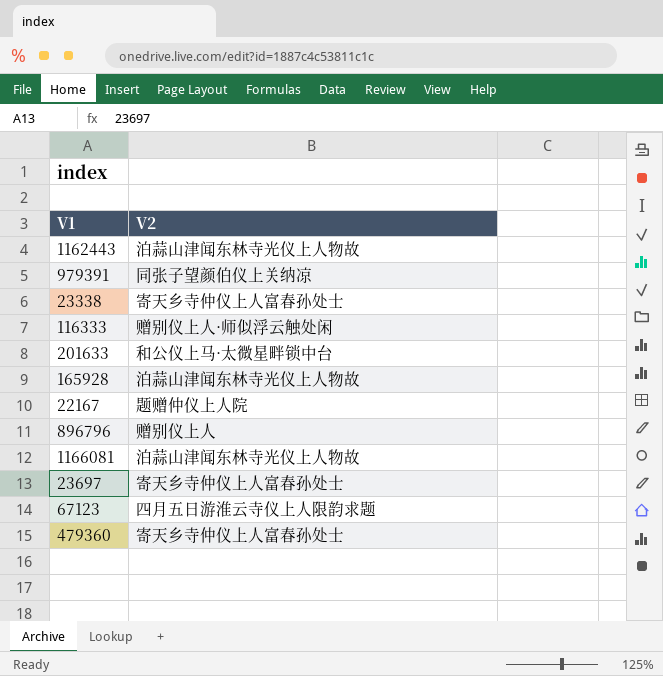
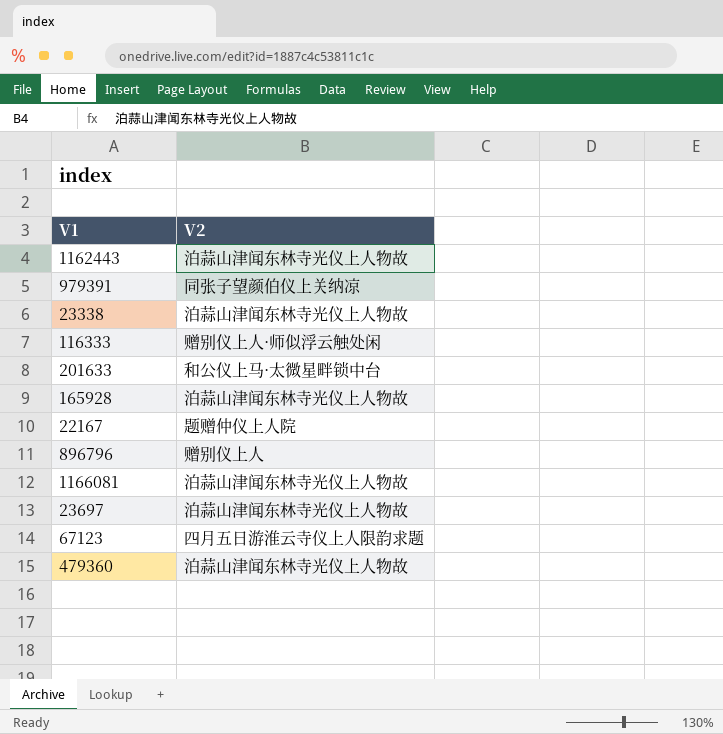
23338 | V2: 寄天乡寺仲仪上人富春孙处士 -> 泊蒜山津闻东林寺光仪上人物故
23697 | V2: 寄天乡寺仲仪上人富春孙处士 -> 泊蒜山津闻东林寺光仪上人物故
479360 | V2: 寄天乡寺仲仪上人富春孙处士 -> 泊蒜山津闻东林寺光仪上人物故

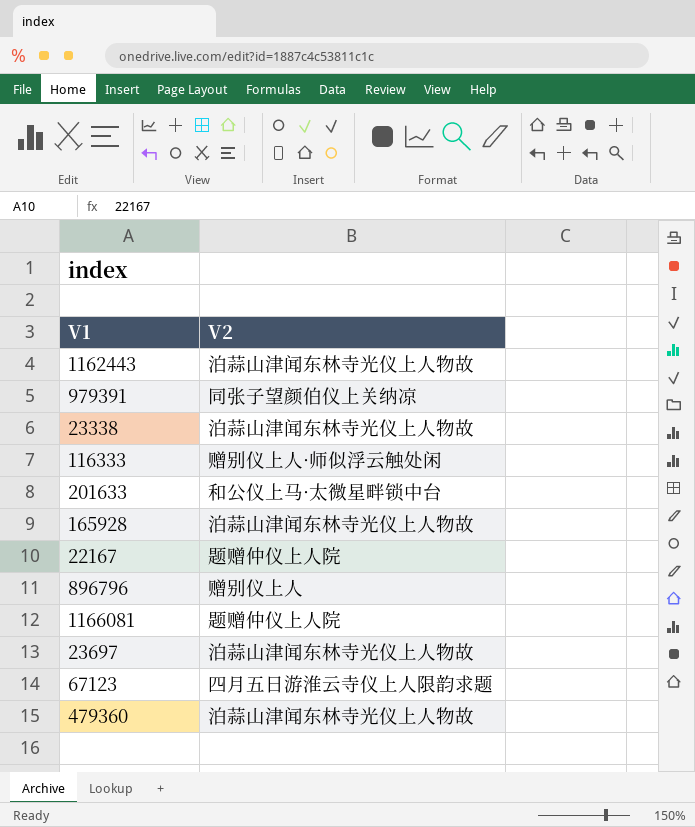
1166081 | V2: 泊蒜山津闻东林寺光仪上人物故 -> 题赠仲仪上人院

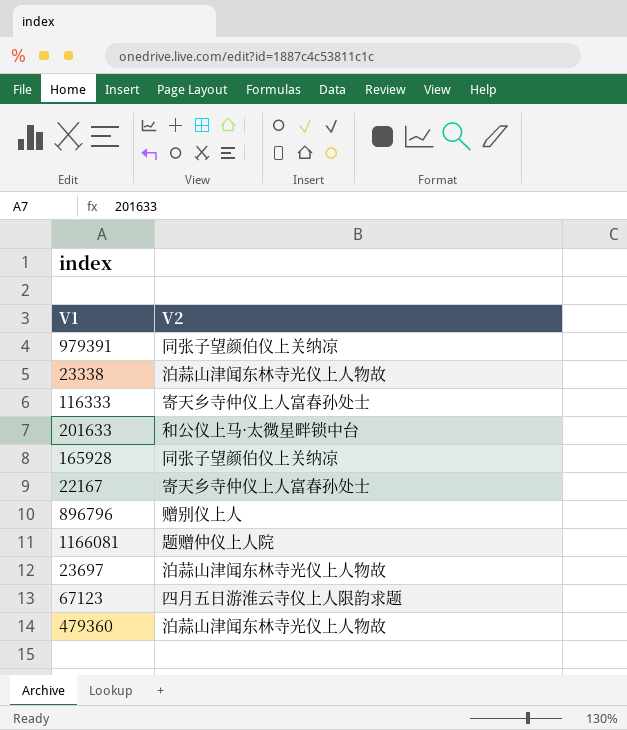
row 1162443: 泊蒜山津闻东林寺光仪上人物故 -> none
116333 | V2: 赠别仪上人·师似浮云触处闲 -> 寄天乡寺仲仪上人富春孙处士
165928 | V2: 泊蒜山津闻东林寺光仪上人物故 -> 同张子望颜伯仪上关纳凉
22167 | V2: 题赠仲仪上人院 -> 寄天乡寺仲仪上人富春孙处士

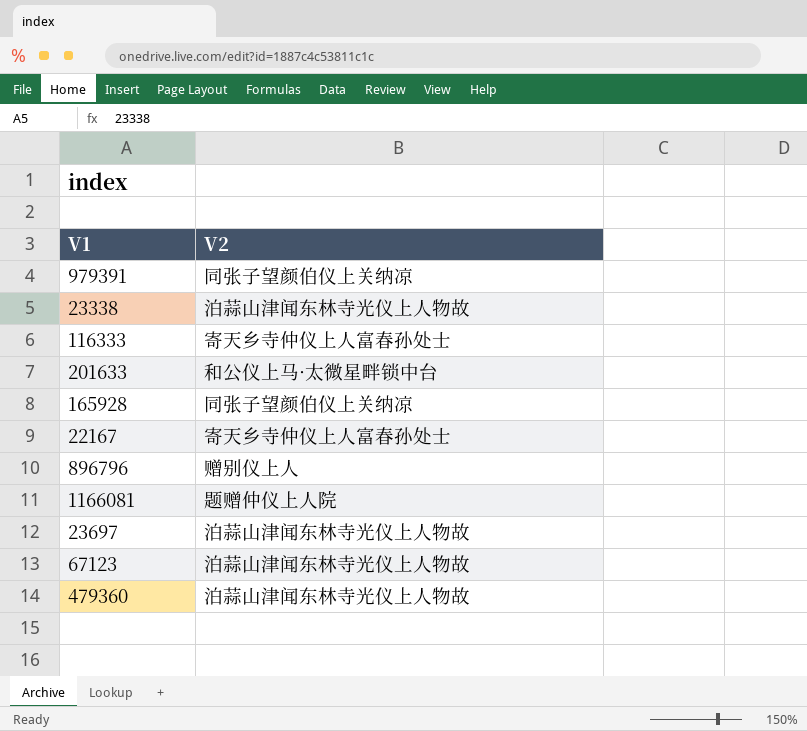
67123 | V2: 四月五日游淮云寺仪上人限韵求题 -> 泊蒜山津闻东林寺光仪上人物故

